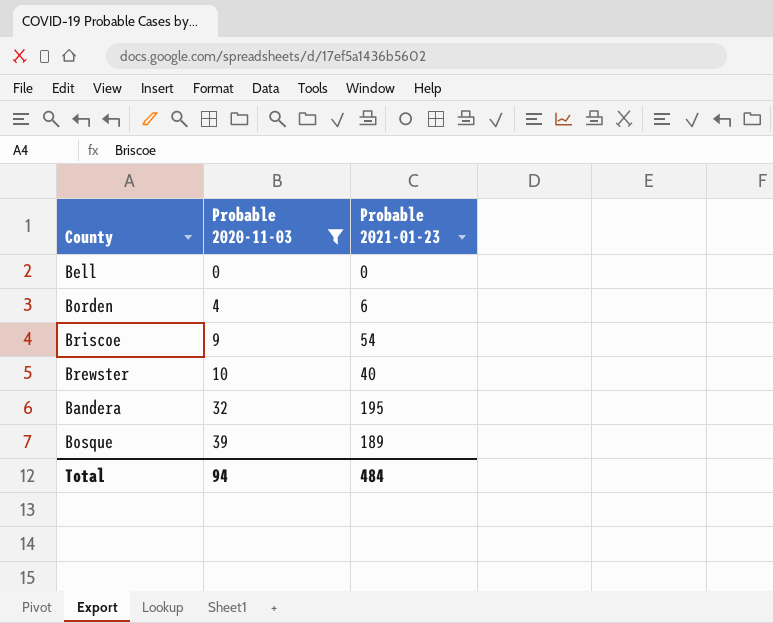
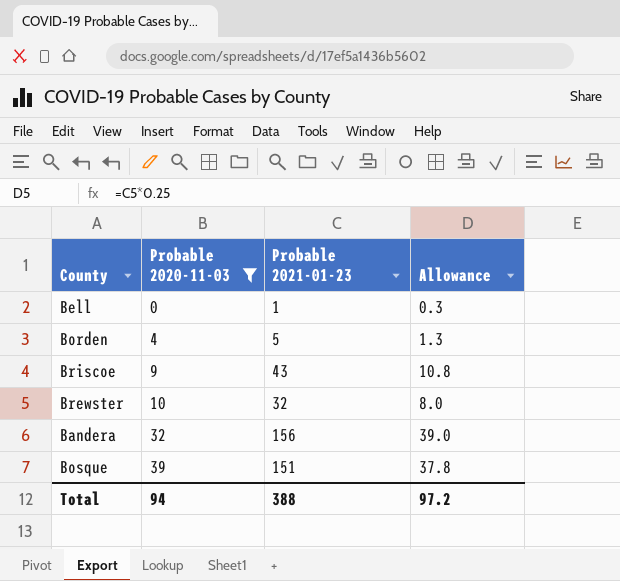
column Allowance | formula: none -> [Probable 2021-01-23] * 0.25
Bell | Probable 2021-01-23: 0 -> 1
Borden | Probable 2021-01-23: 6 -> 5
Briscoe | Probable 2021-01-23: 54 -> 43
Brewster | Probable 2021-01-23: 40 -> 32
Bandera | Probable 2021-01-23: 195 -> 156
Bosque | Probable 2021-01-23: 189 -> 151
Total | Probable 2021-01-23: 484 -> 388

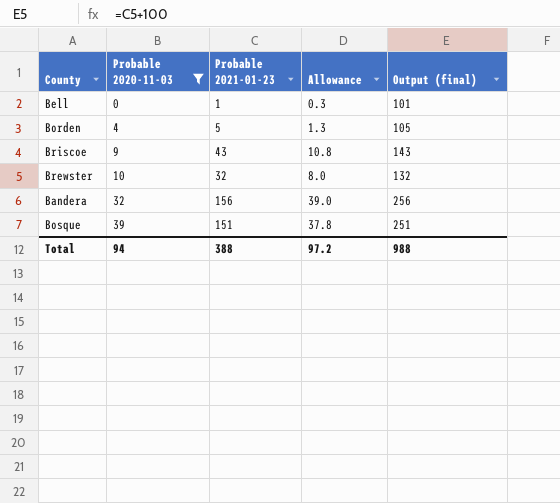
column Output (final) | formula: none -> [Probable 2021-01-23] + 100

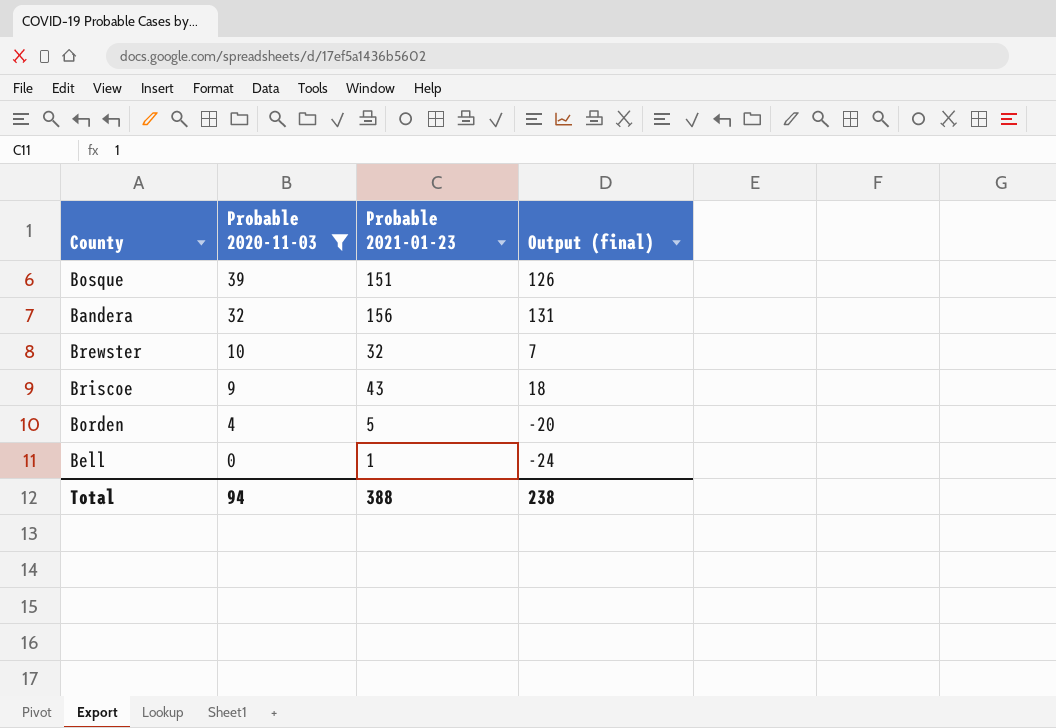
row order: Probable 2020-11-03 ascending -> Probable 2020-11-03 descending
column Allowance | formula: [Probable 2021-01-23] * 0.25 -> none
column Output (final) | formula: [Probable 2021-01-23] + 100 -> [Probable 2021-01-23] - 25
Total | Output (final): 988 -> 238

